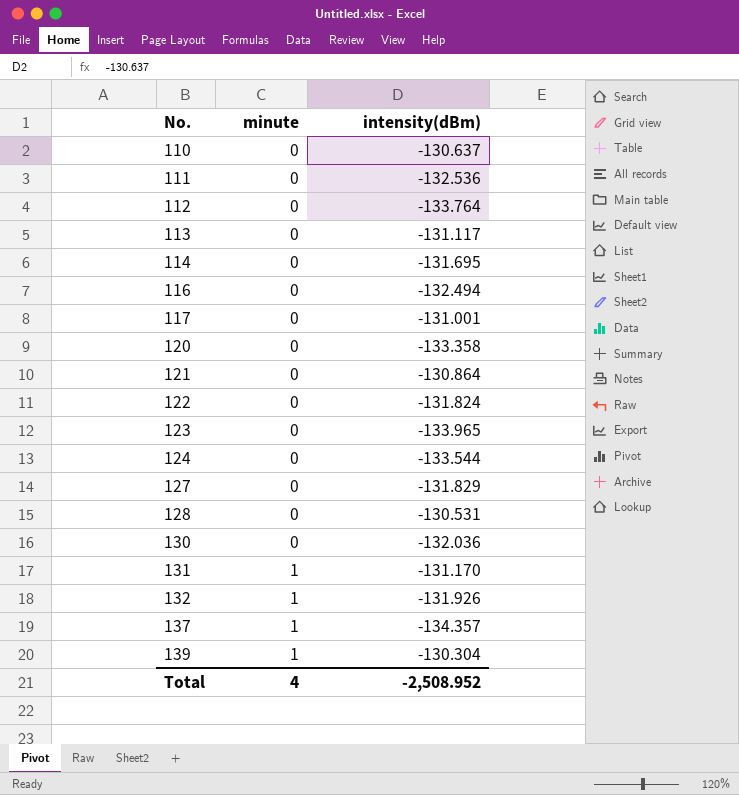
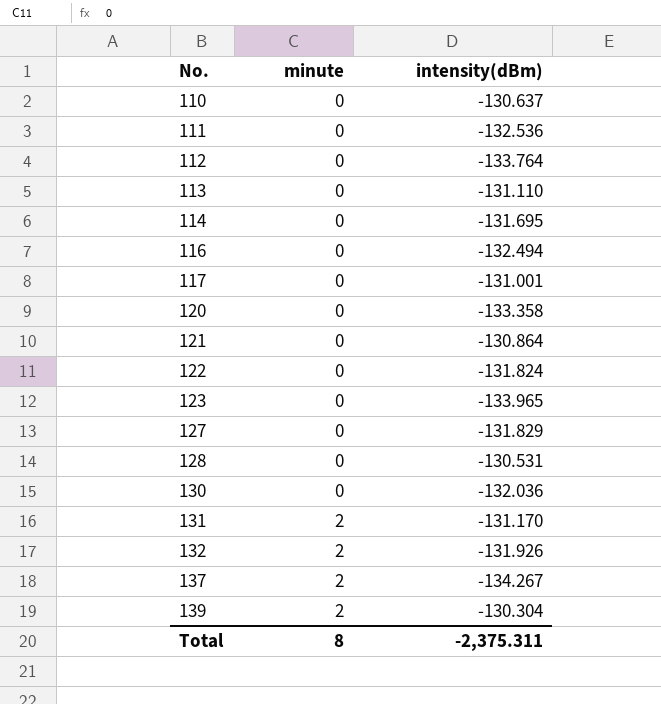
row 124: 0 | -133.544 -> none
113 | intensity(dBm): -131.117 -> -131.110
131 | minute: 1 -> 2
132 | minute: 1 -> 2
137 | minute: 1 -> 2
137 | intensity(dBm): -134.357 -> -134.267
139 | minute: 1 -> 2
Total | minute: 4 -> 8
Total | intensity(dBm): -2,508.952 -> -2,375.311

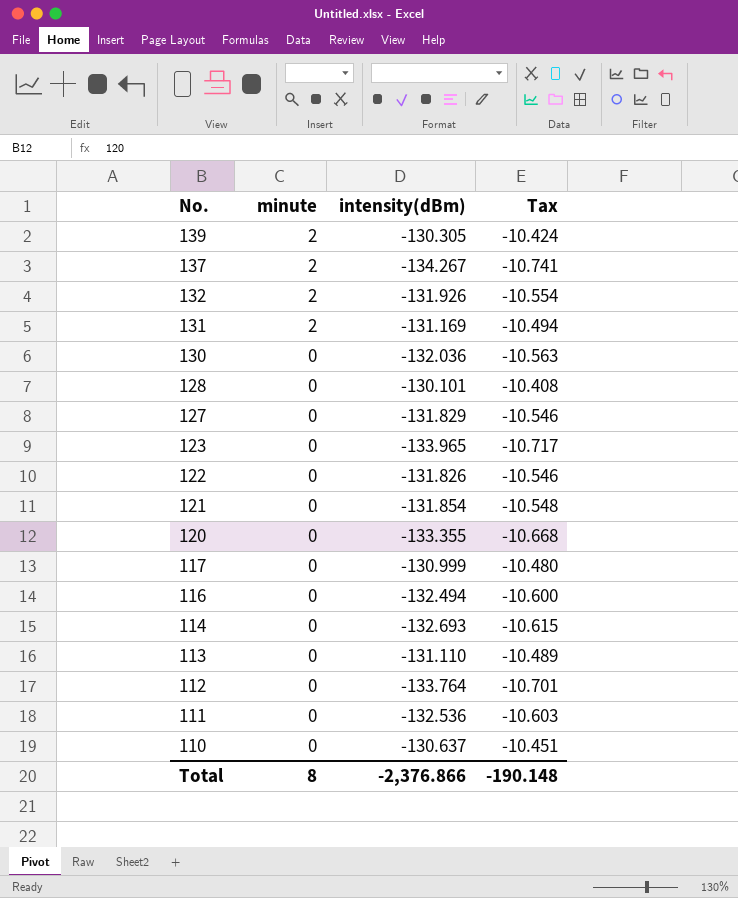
row order: No. ascending -> No. descending
column Tax | formula: none -> [intensity(dBm)] * 0.08
139 | intensity(dBm): -130.304 -> -130.305
131 | intensity(dBm): -131.170 -> -131.169
128 | intensity(dBm): -130.531 -> -130.101
122 | intensity(dBm): -131.824 -> -131.826
121 | intensity(dBm): -130.864 -> -131.854
120 | intensity(dBm): -133.358 -> -133.355
117 | intensity(dBm): -131.001 -> -130.999
114 | intensity(dBm): -131.695 -> -132.693
Total | intensity(dBm): -2,375.311 -> -2,376.866

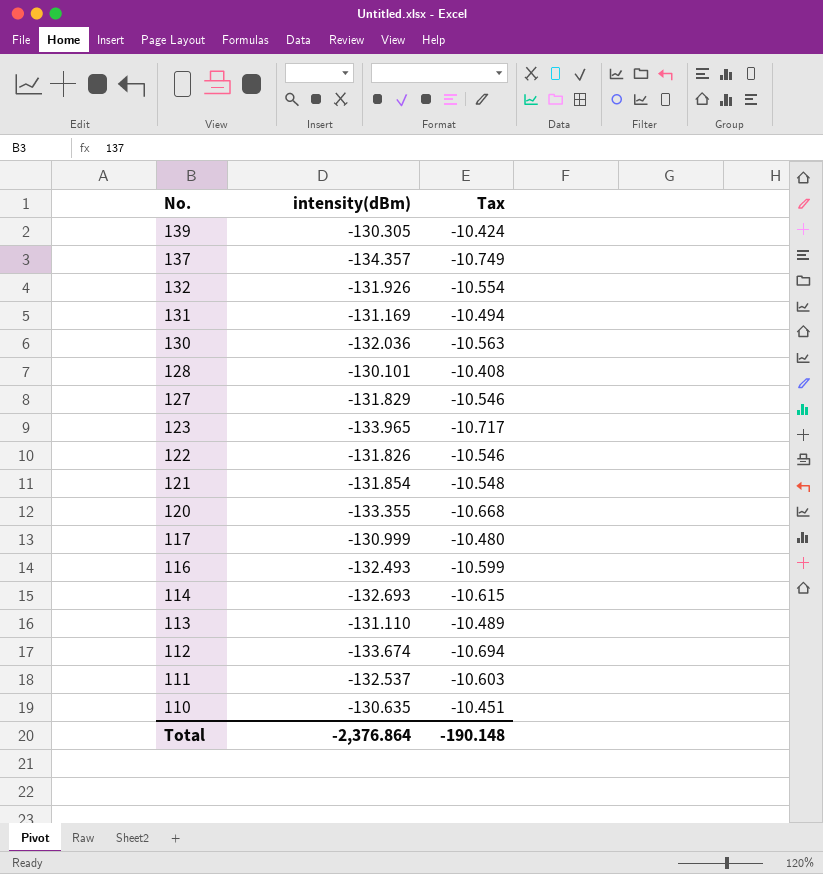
column minute | position: 2 -> none
137 | intensity(dBm): -134.267 -> -134.357
137 | Tax: -10.741 -> -10.749
116 | intensity(dBm): -132.494 -> -132.493
116 | Tax: -10.600 -> -10.599
112 | intensity(dBm): -133.764 -> -133.674
112 | Tax: -10.701 -> -10.694
111 | intensity(dBm): -132.536 -> -132.537
110 | intensity(dBm): -130.637 -> -130.635
Total | intensity(dBm): -2,376.866 -> -2,376.864

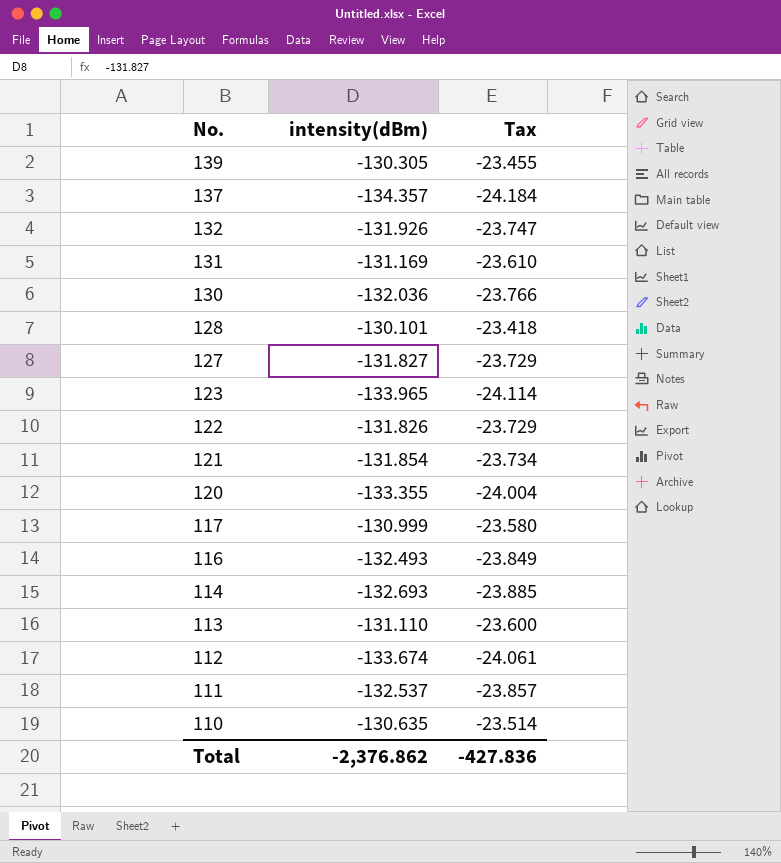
column Tax | formula: [intensity(dBm)] * 0.08 -> [intensity(dBm)] * 0.18
127 | intensity(dBm): -131.829 -> -131.827
Total | intensity(dBm): -2,376.864 -> -2,376.862
Total | Tax: -190.148 -> -427.836

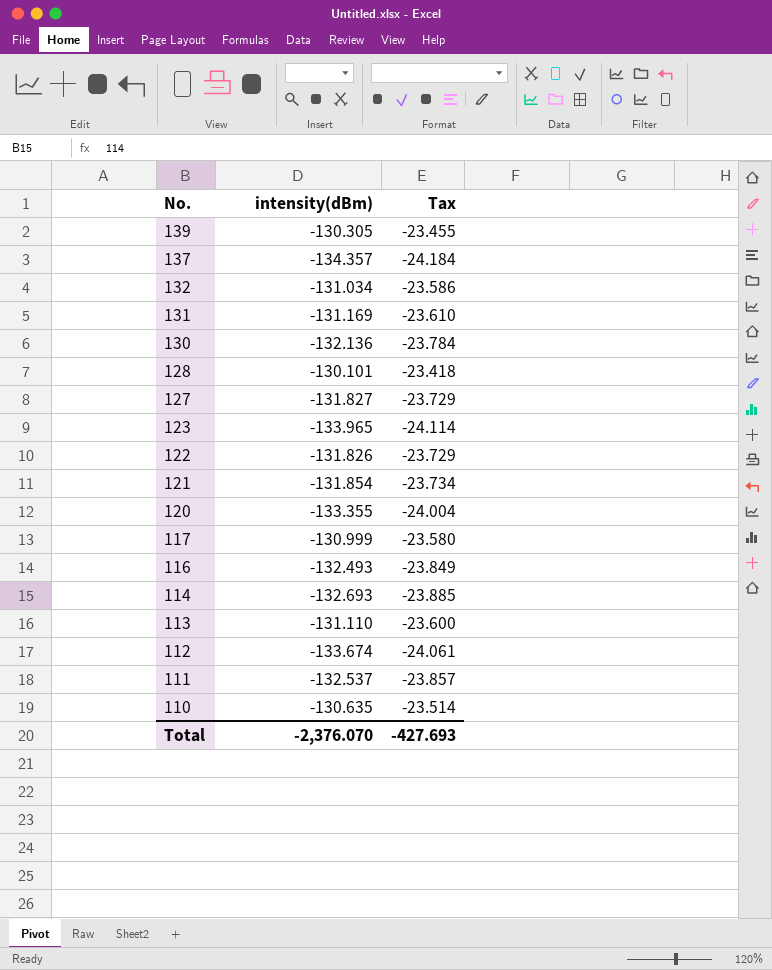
132 | intensity(dBm): -131.926 -> -131.034
132 | Tax: -23.747 -> -23.586
130 | intensity(dBm): -132.036 -> -132.136
130 | Tax: -23.766 -> -23.784
Total | intensity(dBm): -2,376.862 -> -2,376.070
Total | Tax: -427.836 -> -427.693

